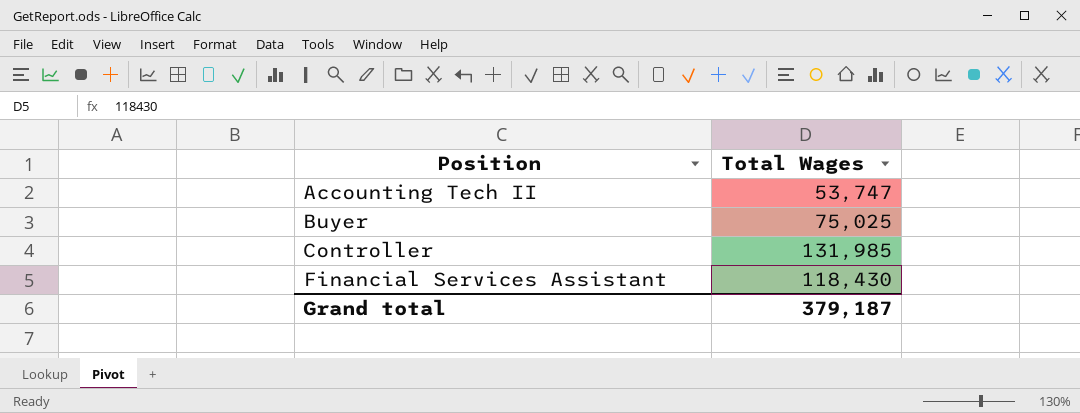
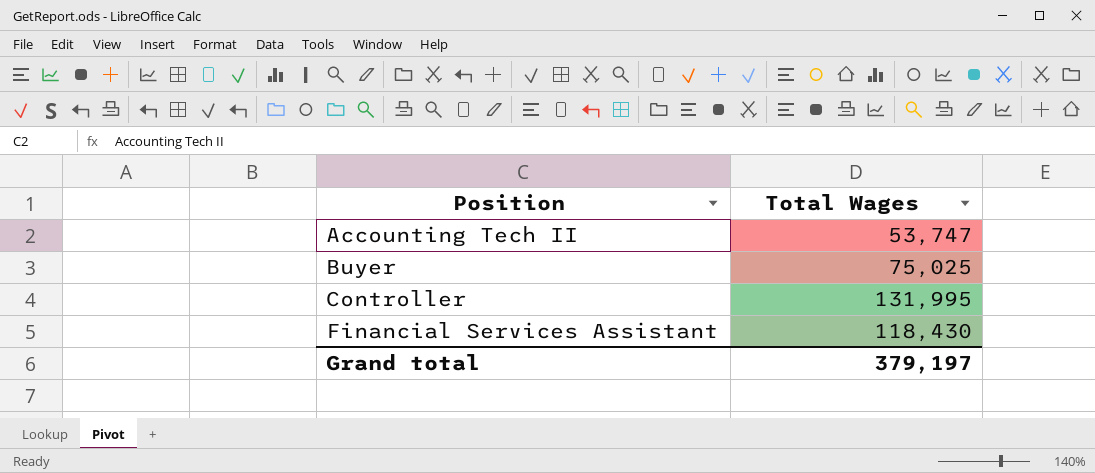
Controller | Total Wages: 131,985 -> 131,995
Grand total | Total Wages: 379,187 -> 379,197

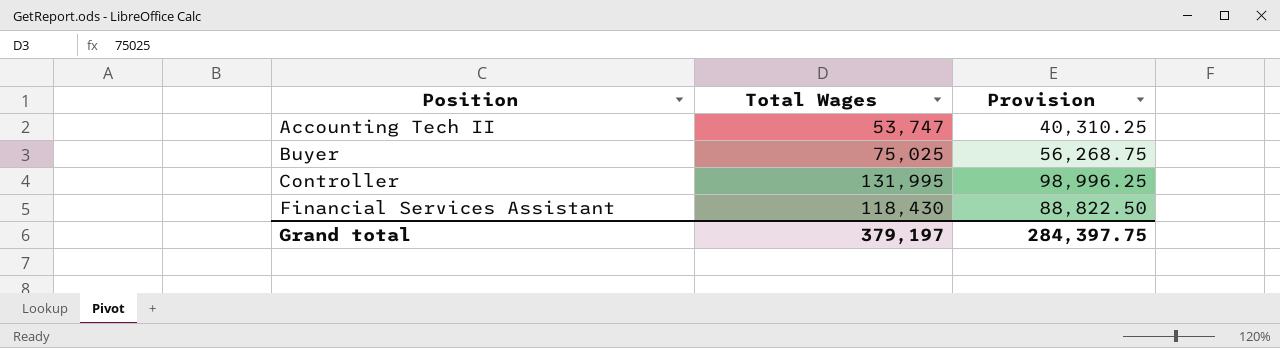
column Provision | formula: none -> [Total Wages] * 0.75

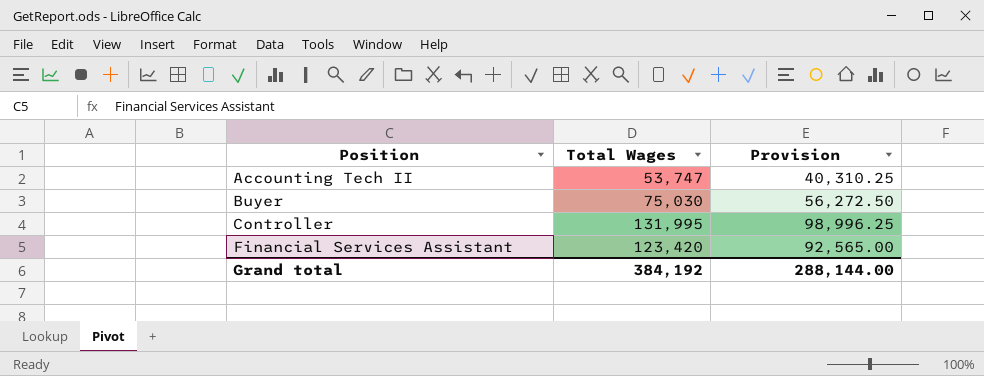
Buyer | Total Wages: 75,025 -> 75,030
Buyer | Provision: 56,268.75 -> 56,272.50
Financial Services Assistant | Total Wages: 118,430 -> 123,420
Financial Services Assistant | Provision: 88,822.50 -> 92,565.00
Grand total | Total Wages: 379,197 -> 384,192
Grand total | Provision: 284,397.75 -> 288,144.00

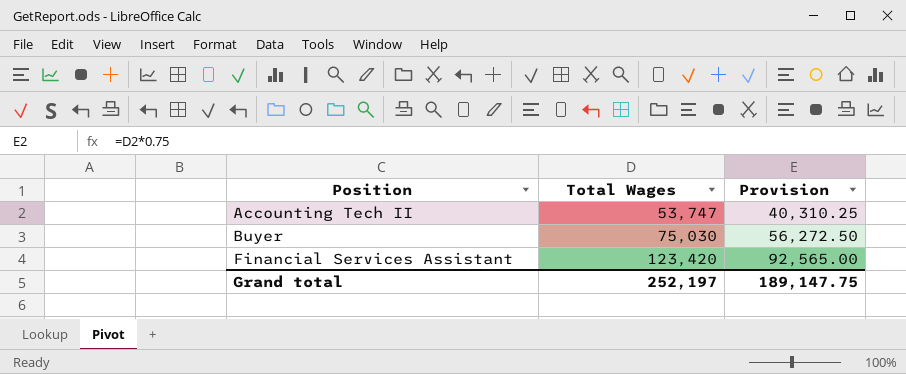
row Controller: 131,995 | 98,996.25 -> none
Grand total | Total Wages: 384,192 -> 252,197
Grand total | Provision: 288,144.00 -> 189,147.75

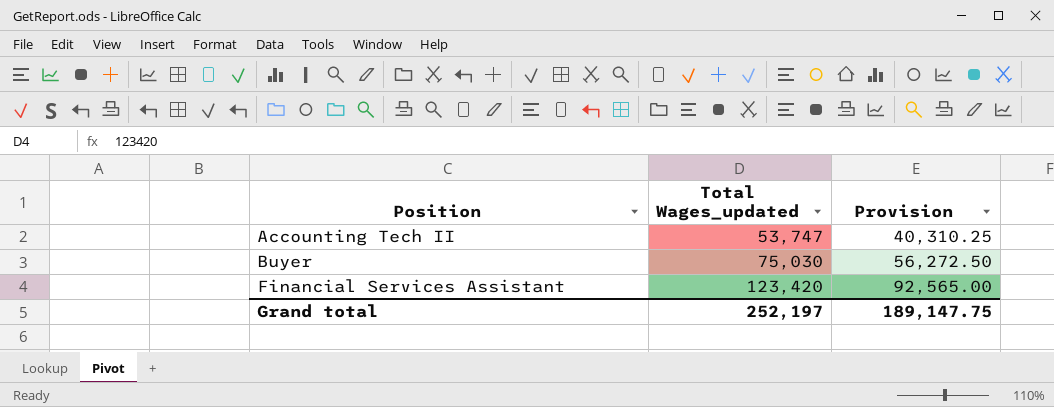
column name: Total Wages -> Total Wages_updated

